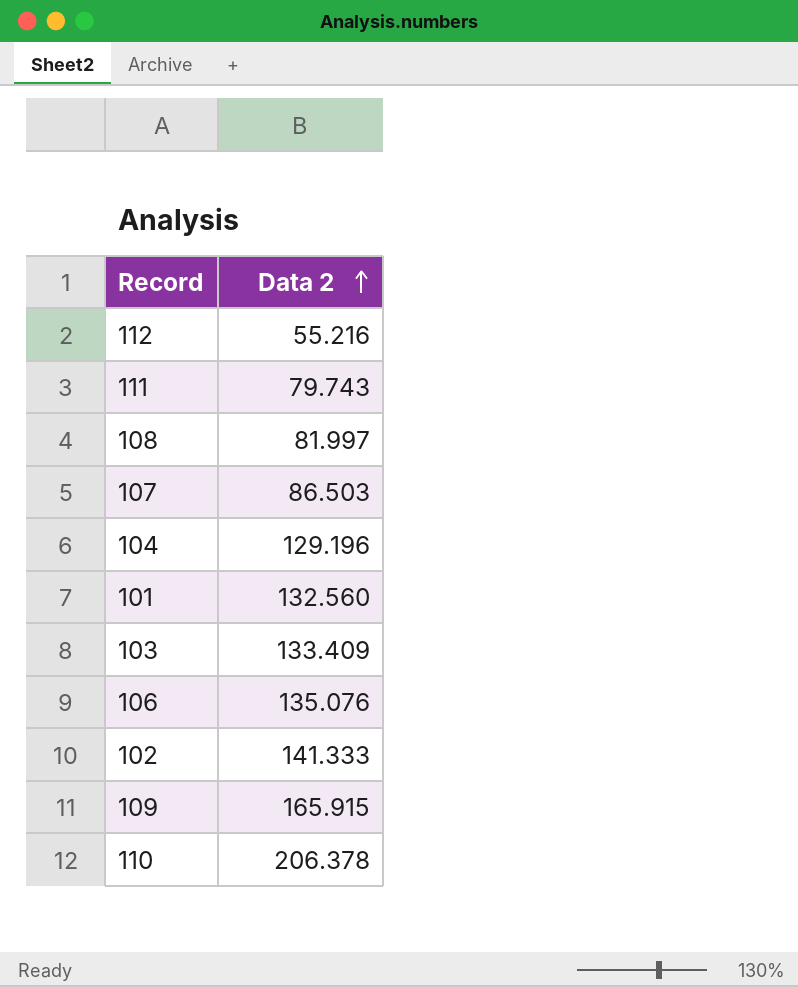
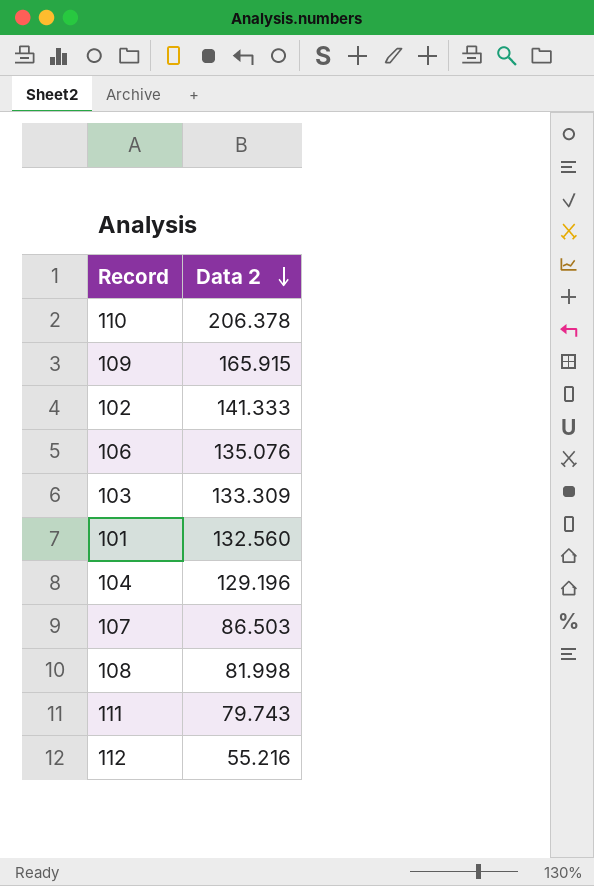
row order: Data 2 ascending -> Data 2 descending
103 | Data 2: 133.409 -> 133.309
108 | Data 2: 81.997 -> 81.998

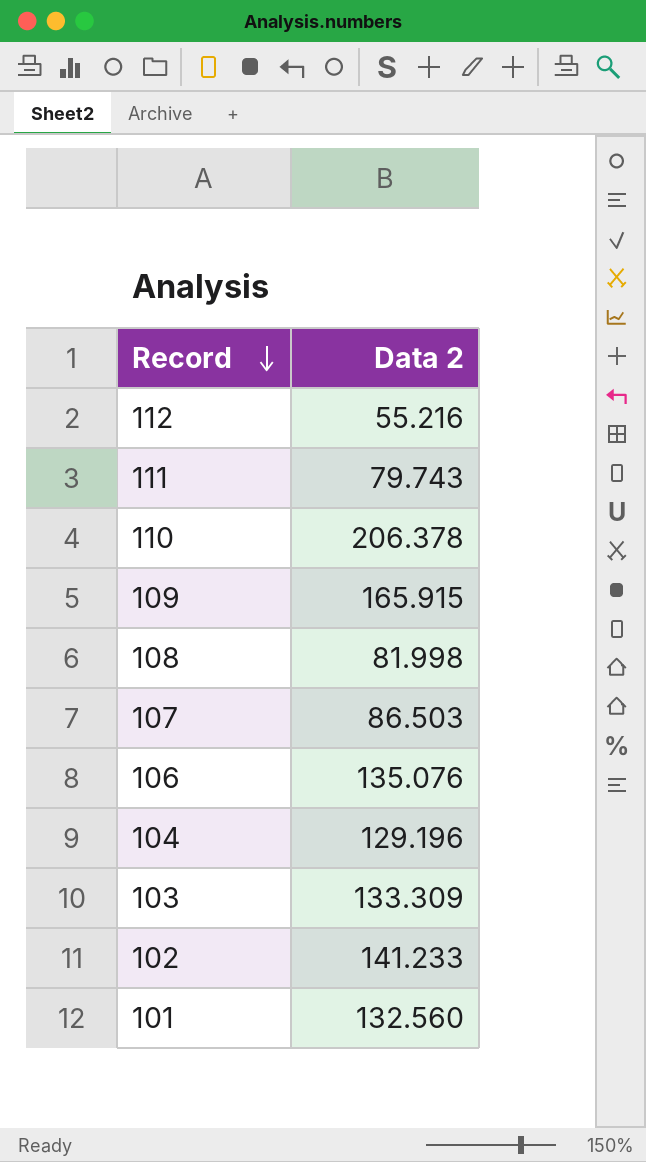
row order: Data 2 descending -> Record descending
102 | Data 2: 141.333 -> 141.233

